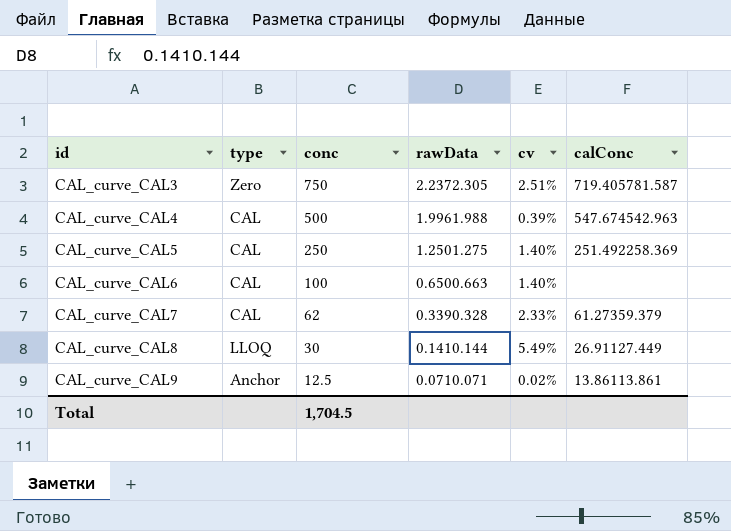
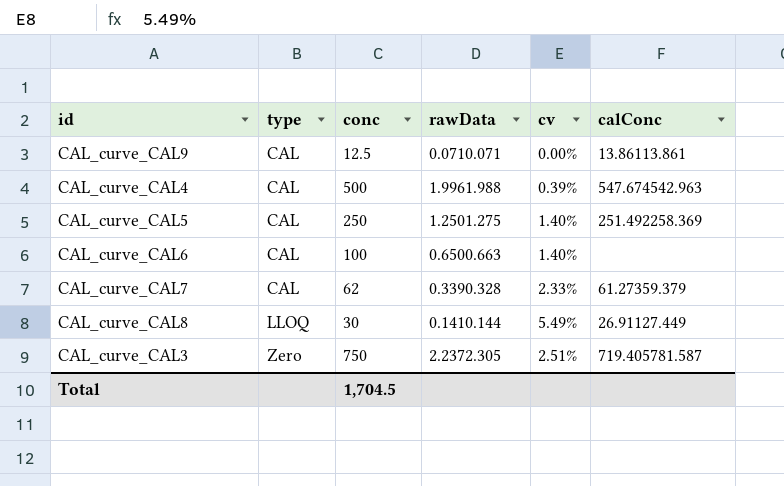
row order: id ascending -> type ascending
CAL_curve_CAL9 | type: Anchor -> CAL
CAL_curve_CAL9 | cv: 0.02% -> 0.00%

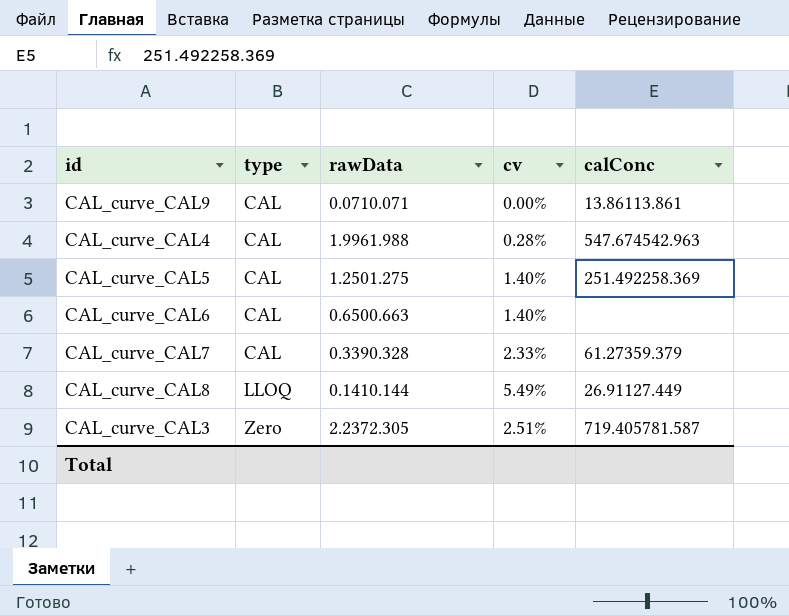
column conc | position: 3 -> none
CAL_curve_CAL4 | cv: 0.39% -> 0.28%

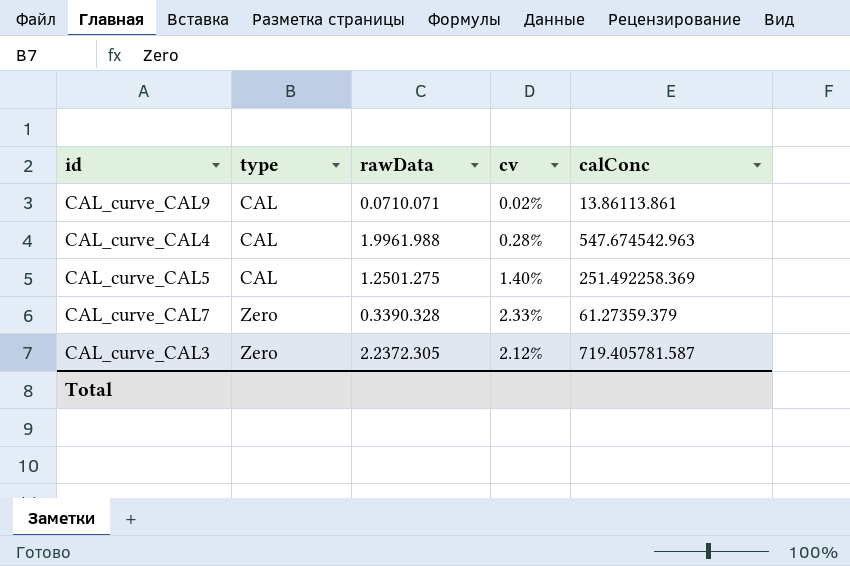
row CAL_curve_CAL6: CAL | 0.6500.663 | 1.40% | none -> none
row CAL_curve_CAL8: LLOQ | 0.1410.144 | 5.49% | 26.91127.449 -> none
CAL_curve_CAL9 | cv: 0.00% -> 0.02%
CAL_curve_CAL7 | type: CAL -> Zero
CAL_curve_CAL3 | cv: 2.51% -> 2.12%

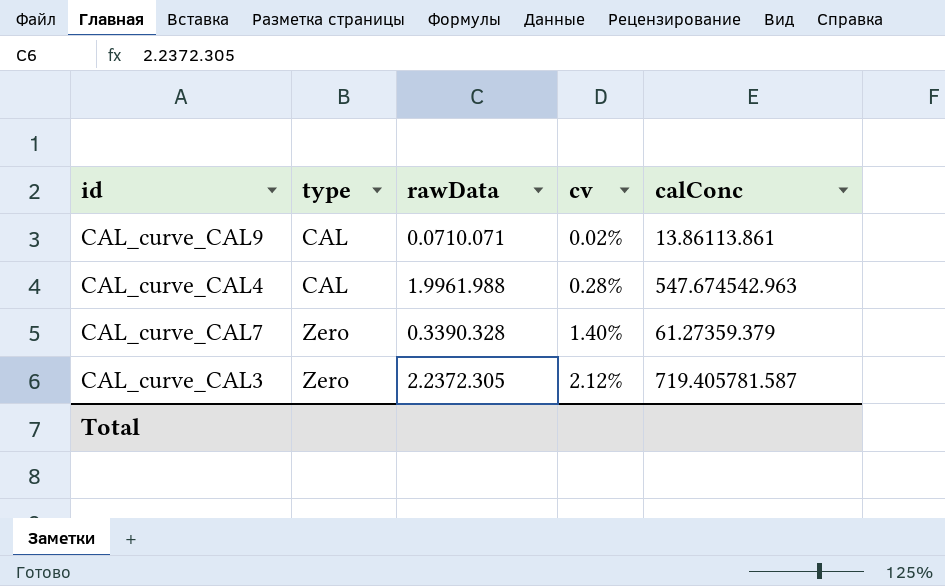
row CAL_curve_CAL5: CAL | 1.2501.275 | 1.40% | 251.492258.369 -> none
CAL_curve_CAL7 | cv: 2.33% -> 1.40%

